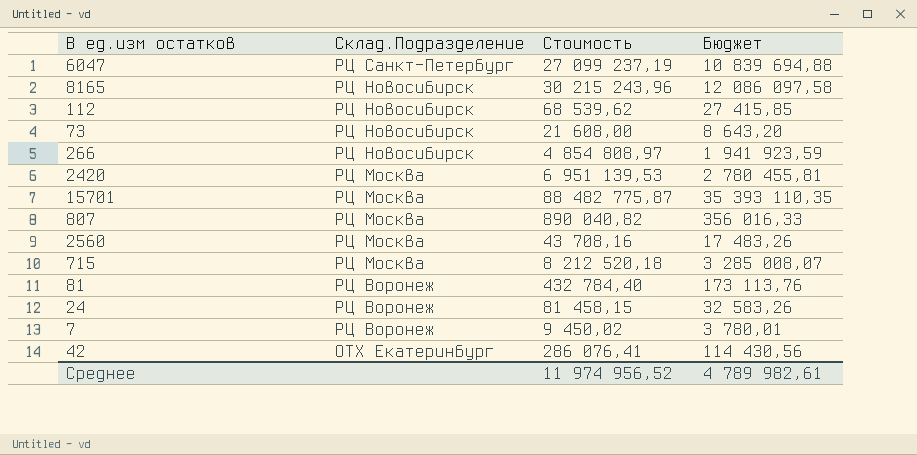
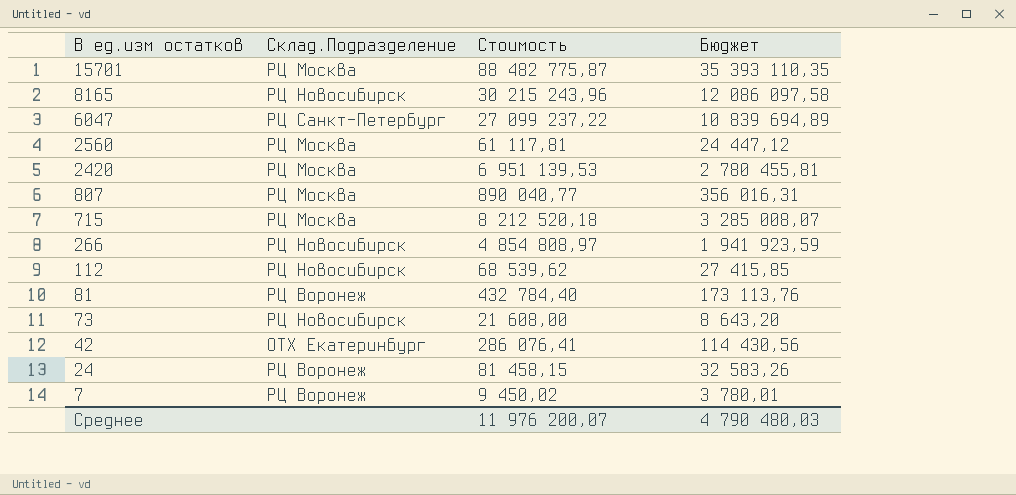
row order: Склад.Подразделение descending -> В ед.изм остатков descending
6047 | Стоимость: 27 099 237,19 -> 27 099 237,22
6047 | Бюджет: 10 839 694,88 -> 10 839 694,89
2560 | Стоимость: 43 708,16 -> 61 117,81
2560 | Бюджет: 17 483,26 -> 24 447,12
807 | Стоимость: 890 040,82 -> 890 040,77
807 | Бюджет: 356 016,33 -> 356 016,31
Среднее | Стоимость: 11 974 956,52 -> 11 976 200,07
Среднее | Бюджет: 4 789 982,61 -> 4 790 480,03

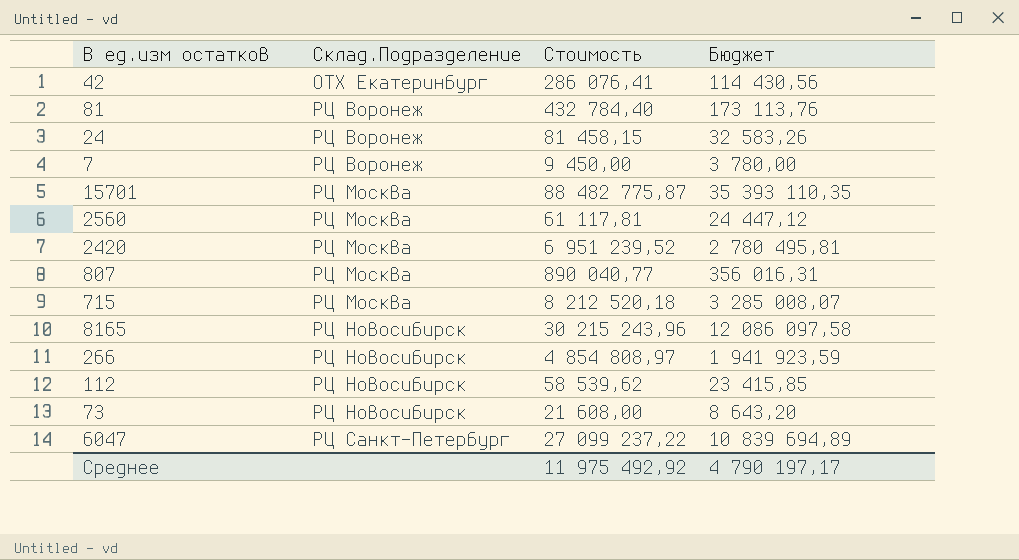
row order: В ед.изм остатков descending -> Склад.Подразделение ascending
7 | Стоимость: 9 450,02 -> 9 450,00
7 | Бюджет: 3 780,01 -> 3 780,00
2420 | Стоимость: 6 951 139,53 -> 6 951 239,52
2420 | Бюджет: 2 780 455,81 -> 2 780 495,81
112 | Стоимость: 68 539,62 -> 58 539,62
112 | Бюджет: 27 415,85 -> 23 415,85
Среднее | Стоимость: 11 976 200,07 -> 11 975 492,92
Среднее | Бюджет: 4 790 480,03 -> 4 790 197,17

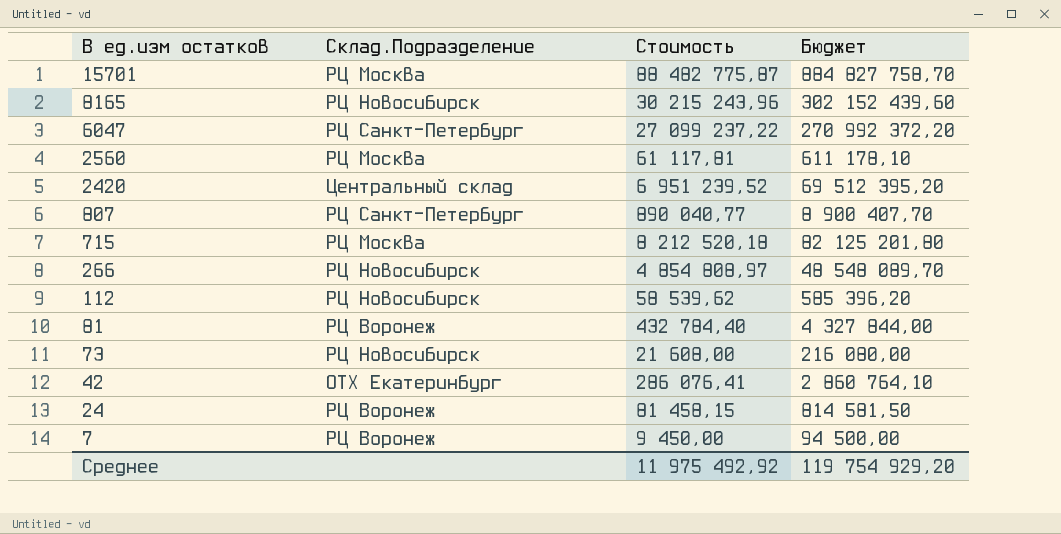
row order: Склад.Подразделение ascending -> В ед.изм остатков descending
column Бюджет | formula: [Стоимость] * 0,4 -> [Стоимость] * 10
2420 | Склад.Подразделение: РЦ Москва -> Центральный склад
807 | Склад.Подразделение: РЦ Москва -> РЦ Санкт-Петербург
Среднее | Бюджет: 4 790 197,17 -> 119 754 929,20

